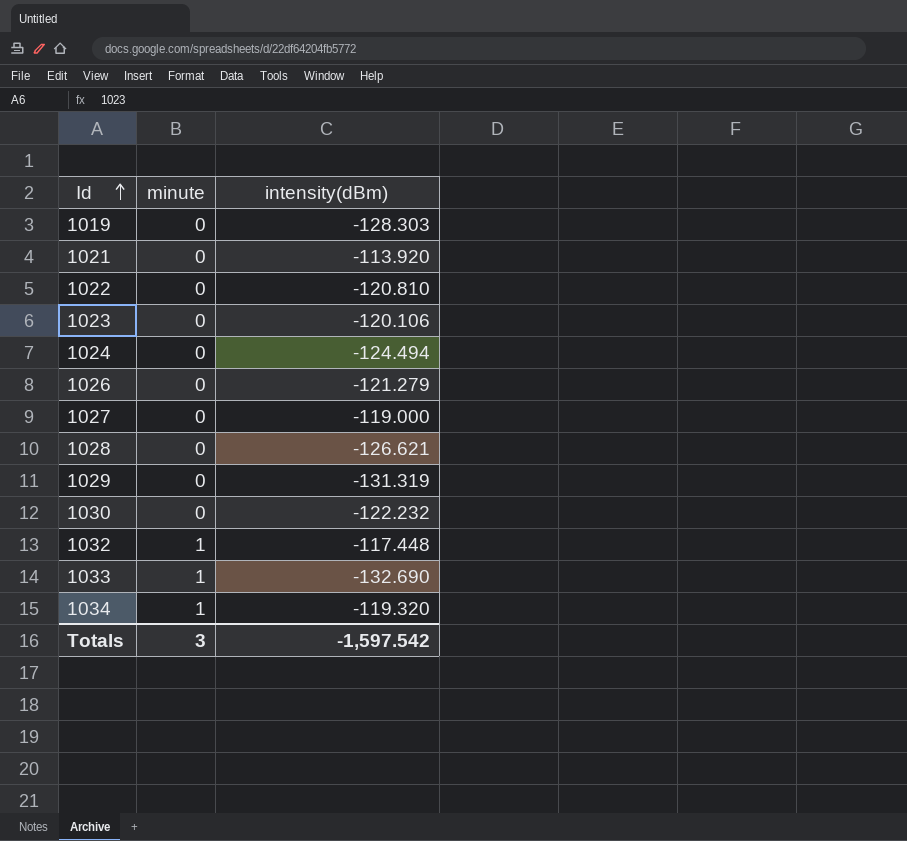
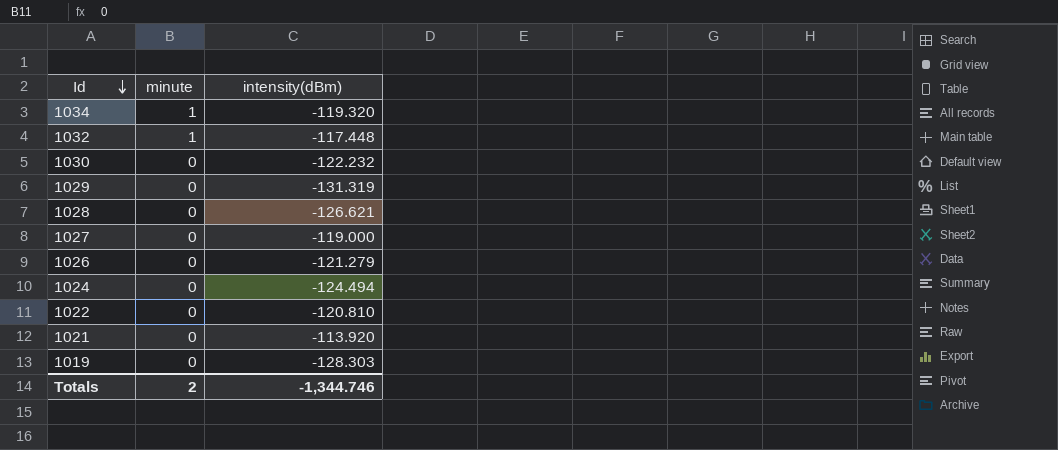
row order: Id ascending -> Id descending
row 1023: 0 | -120.106 -> none
row 1033: 1 | -132.690 -> none
Totals | minute: 3 -> 2
Totals | intensity(dBm): -1,597.542 -> -1,344.746

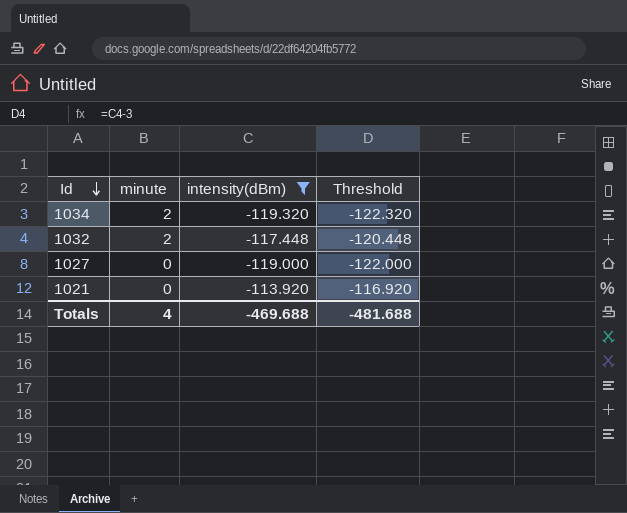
filter: none -> intensity(dBm) >= -119.320
column Threshold | formula: none -> [intensity(dBm)] - 3
1034 | minute: 1 -> 2
1032 | minute: 1 -> 2
Totals | minute: 2 -> 4
Totals | intensity(dBm): -1,344.746 -> -469.688

